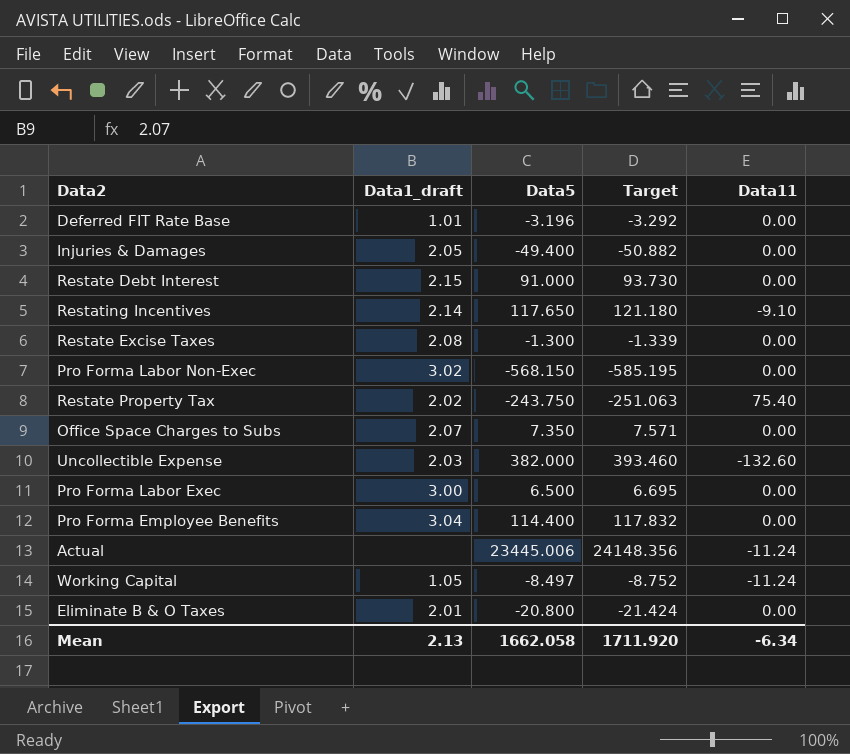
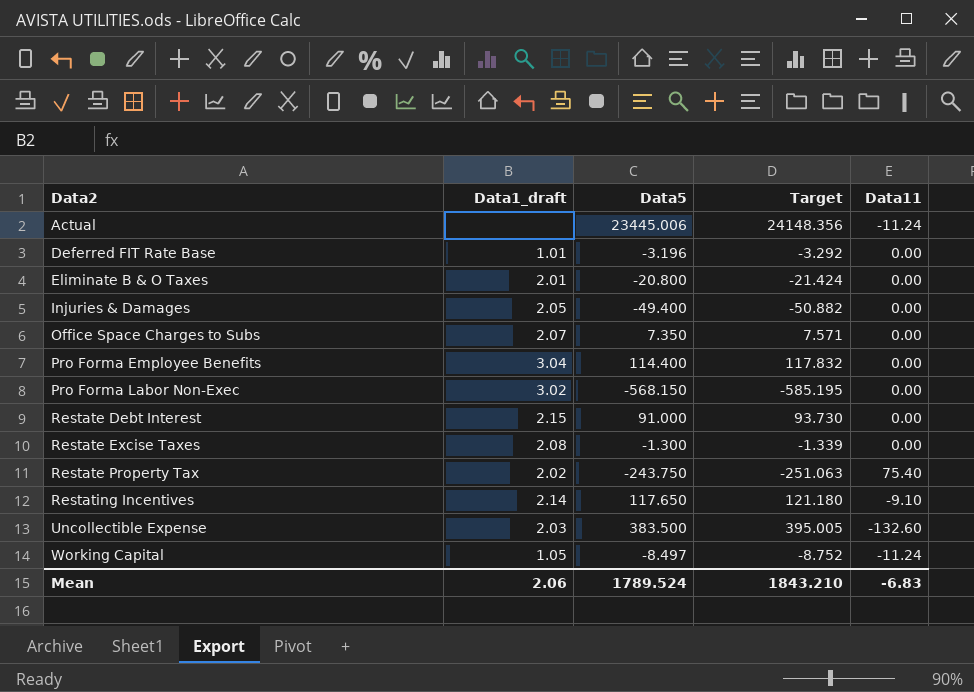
row order: none -> Data2 ascending
row Pro Forma Labor Exec: 3.00 | 6.500 | 6.695 | 0.00 -> none
Uncollectible Expense | Data5: 382.000 -> 383.500
Uncollectible Expense | Target: 393.460 -> 395.005
Mean | Data1_draft: 2.13 -> 2.06
Mean | Data5: 1662.058 -> 1789.524
Mean | Target: 1711.920 -> 1843.210
Mean | Data11: -6.34 -> -6.83

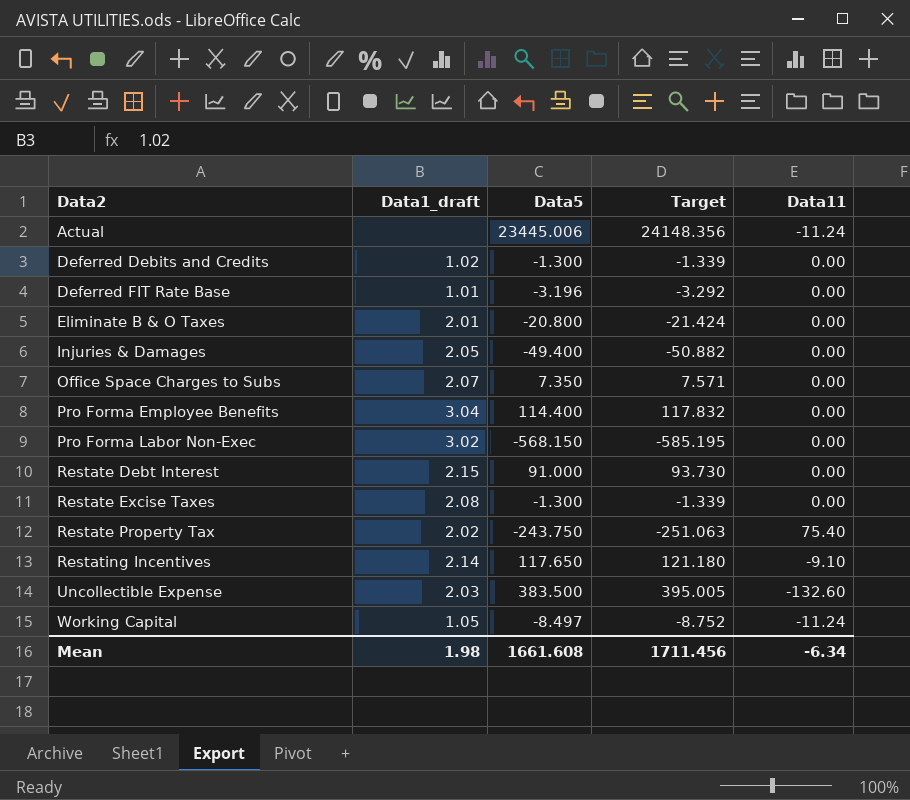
row Deferred Debits and Credits: none -> 1.02 | -1.300 | -1.339 | 0.00
Mean | Data1_draft: 2.06 -> 1.98
Mean | Data5: 1789.524 -> 1661.608
Mean | Target: 1843.210 -> 1711.456
Mean | Data11: -6.83 -> -6.34

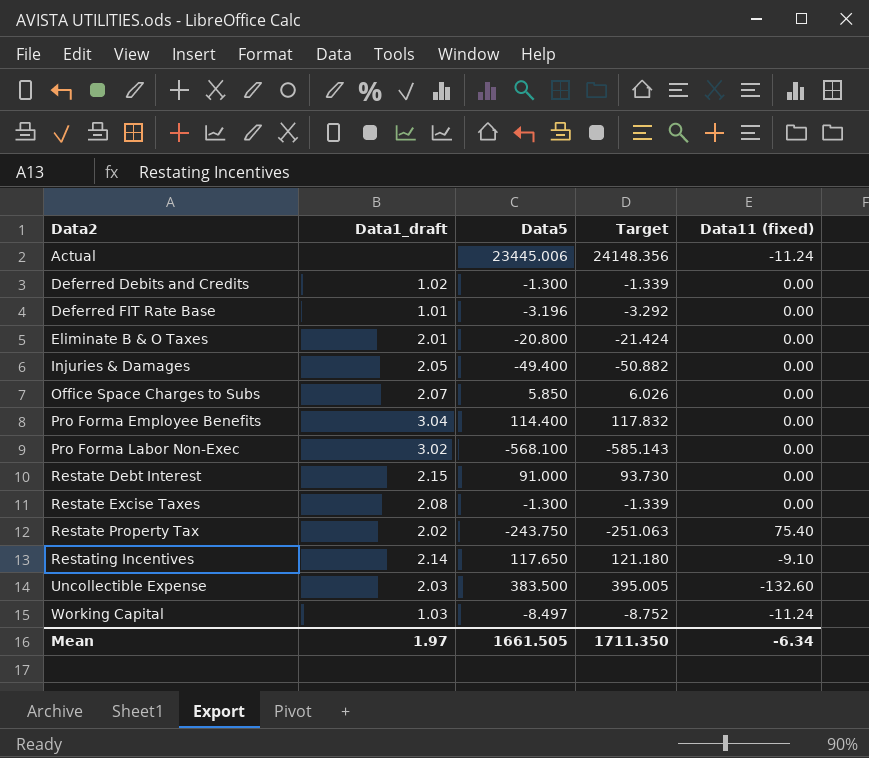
column name: Data11 -> Data11 (fixed)
Office Space Charges to Subs | Data5: 7.350 -> 5.850
Office Space Charges to Subs | Target: 7.571 -> 6.026
Pro Forma Labor Non-Exec | Data5: -568.150 -> -568.100
Pro Forma Labor Non-Exec | Target: -585.195 -> -585.143
Working Capital | Data1_draft: 1.05 -> 1.03
Mean | Data1_draft: 1.98 -> 1.97
Mean | Data5: 1661.608 -> 1661.505
Mean | Target: 1711.456 -> 1711.350

